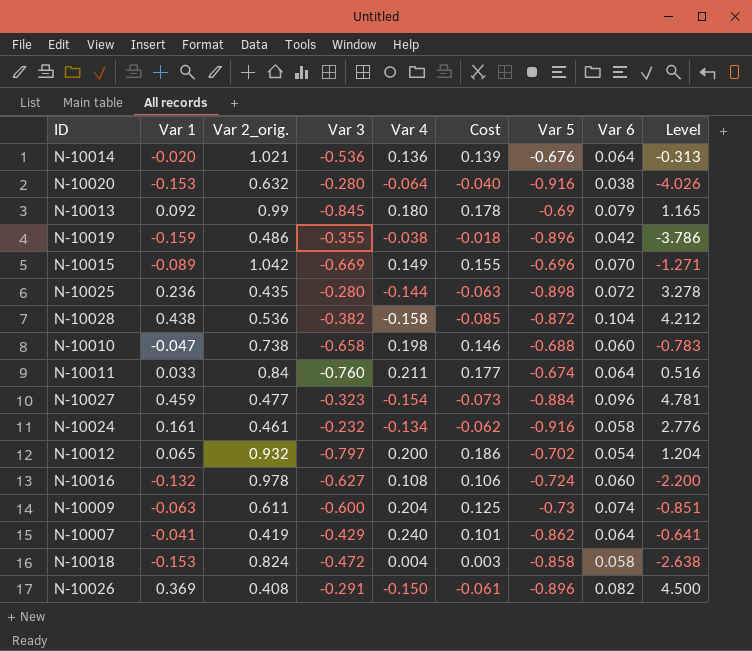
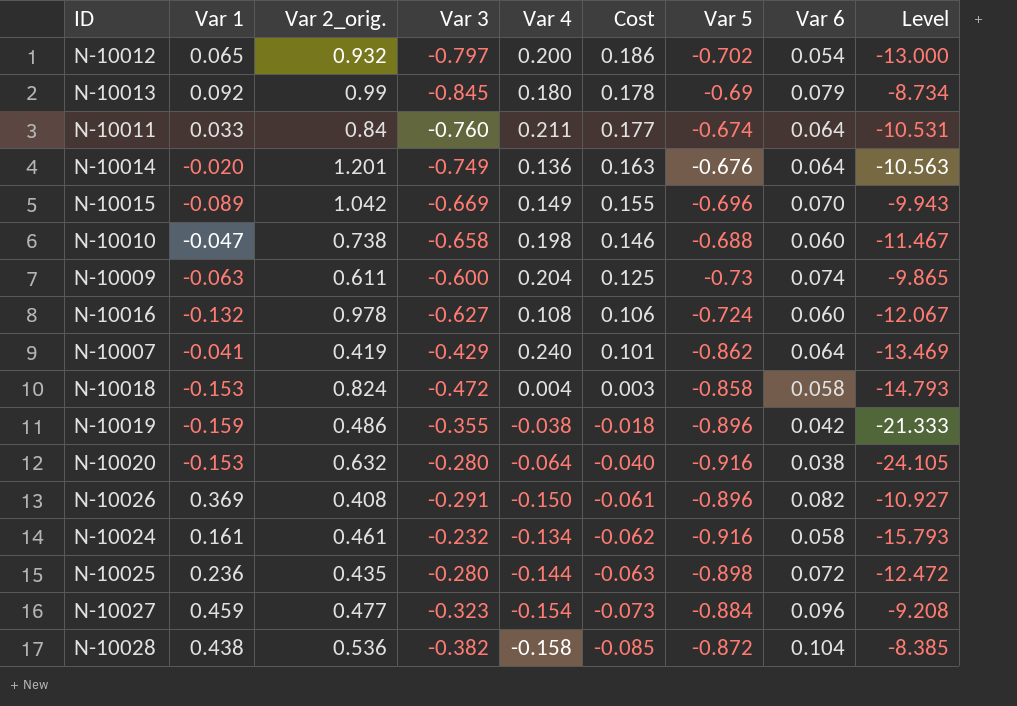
row order: none -> Cost descending
column Level | formula: [Var 1] / [Var 6] -> [Var 5] / [Var 6]
N-10014 | Var 2_orig.: 1.021 -> 1.201
N-10014 | Var 3: -0.536 -> -0.749
N-10014 | Cost: 0.139 -> 0.163

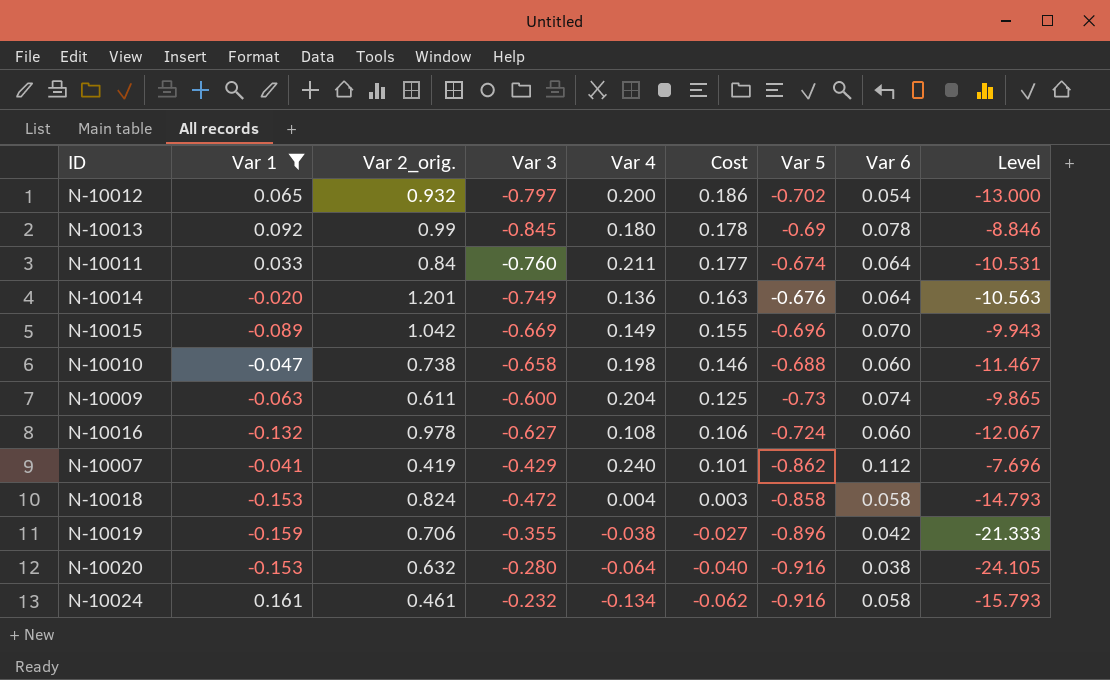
filter: none -> Var 1 <= 0.161
N-10013 | Var 6: 0.079 -> 0.078
N-10013 | Level: -8.734 -> -8.846
N-10007 | Var 6: 0.064 -> 0.112
N-10007 | Level: -13.469 -> -7.696
N-10019 | Var 2_orig.: 0.486 -> 0.706
N-10019 | Cost: -0.018 -> -0.027

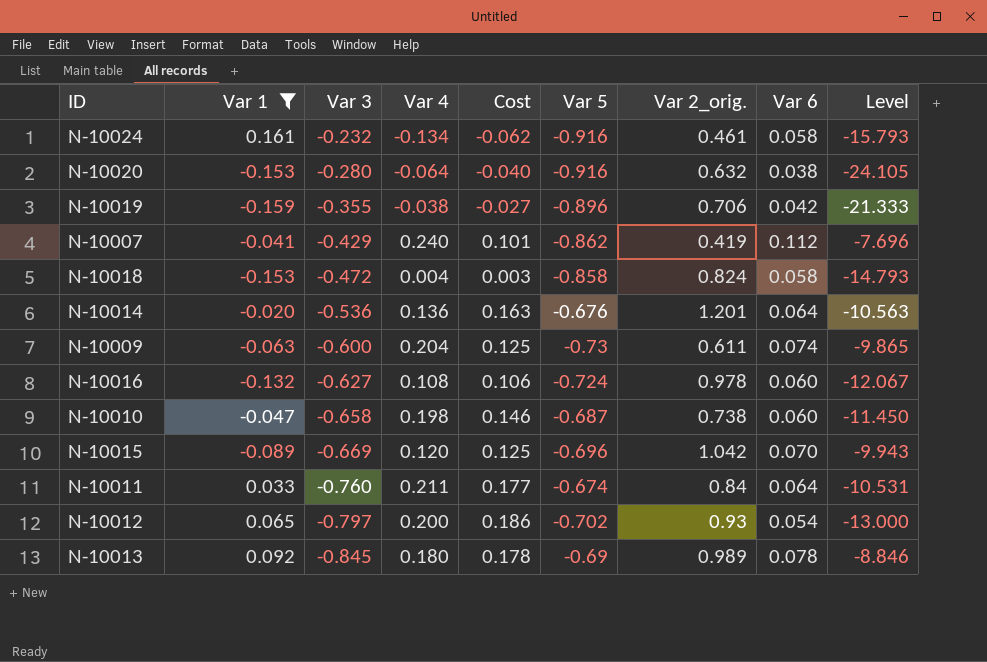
row order: Cost descending -> Var 3 descending
column Var 2_orig. | position: 3 -> 7
N-10014 | Var 3: -0.749 -> -0.536
N-10010 | Var 5: -0.688 -> -0.687
N-10010 | Level: -11.467 -> -11.450
N-10015 | Var 4: 0.149 -> 0.120
N-10015 | Cost: 0.155 -> 0.125
N-10012 | Var 2_orig.: 0.932 -> 0.93
N-10013 | Var 2_orig.: 0.99 -> 0.989

